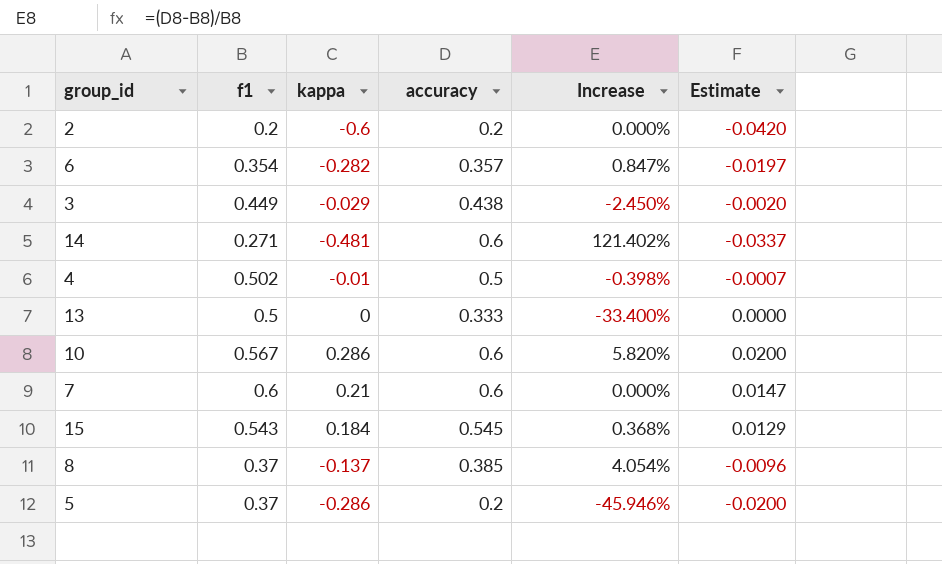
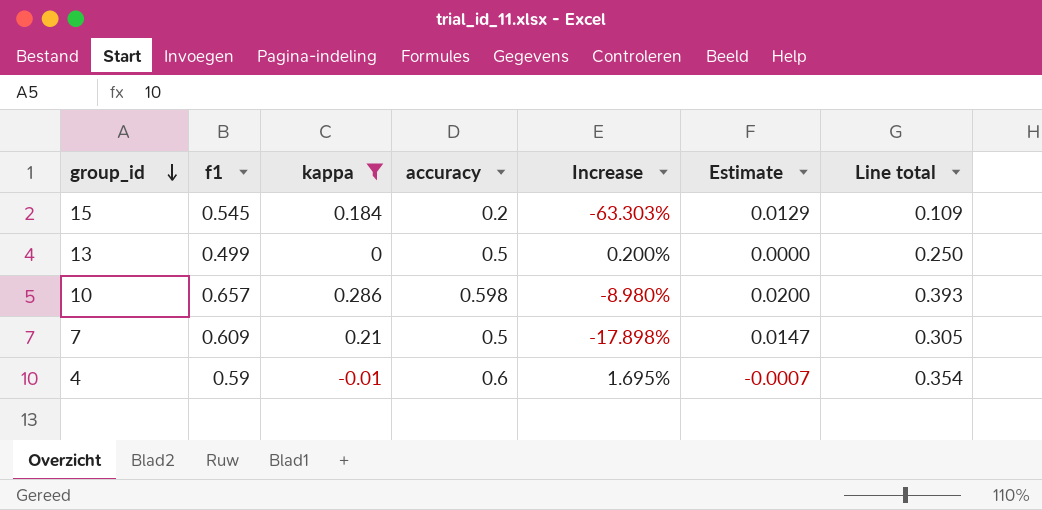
filter: none -> kappa >= -0.01
row order: none -> group_id descending
column Line total | formula: none -> [f1] * [accuracy]
15 | f1: 0.543 -> 0.545
15 | accuracy: 0.545 -> 0.2
15 | Increase: 0.368% -> -63.303%
13 | f1: 0.5 -> 0.499
13 | accuracy: 0.333 -> 0.5
13 | Increase: -33.400% -> 0.200%
10 | f1: 0.567 -> 0.657
10 | accuracy: 0.6 -> 0.598
10 | Increase: 5.820% -> -8.980%
7 | f1: 0.6 -> 0.609
7 | accuracy: 0.6 -> 0.5
7 | Increase: 0.000% -> -17.898%
4 | f1: 0.502 -> 0.59
4 | accuracy: 0.5 -> 0.6
4 | Increase: -0.398% -> 1.695%

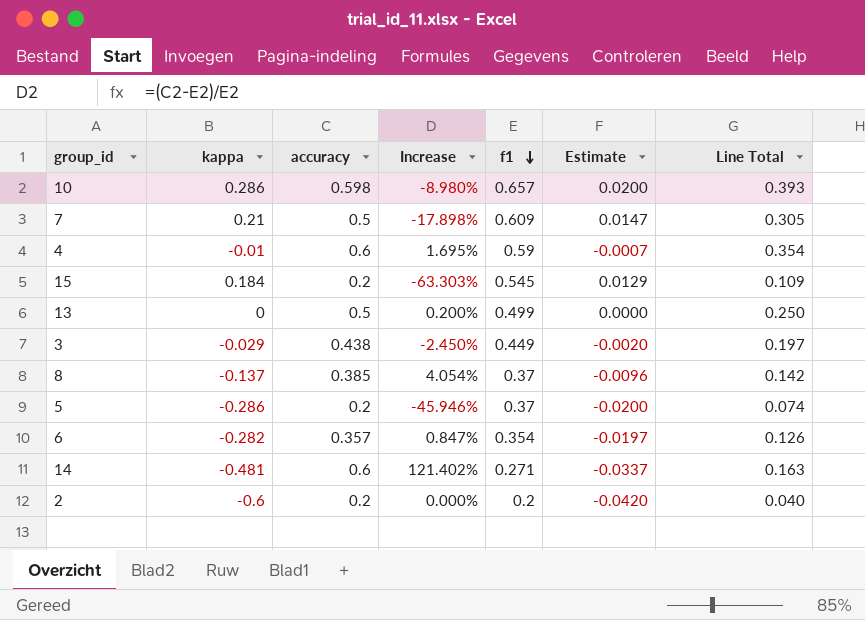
filter: kappa >= -0.01 -> none
row order: group_id descending -> f1 descending
column f1 | position: 2 -> 5
column name: Line total -> Line Total

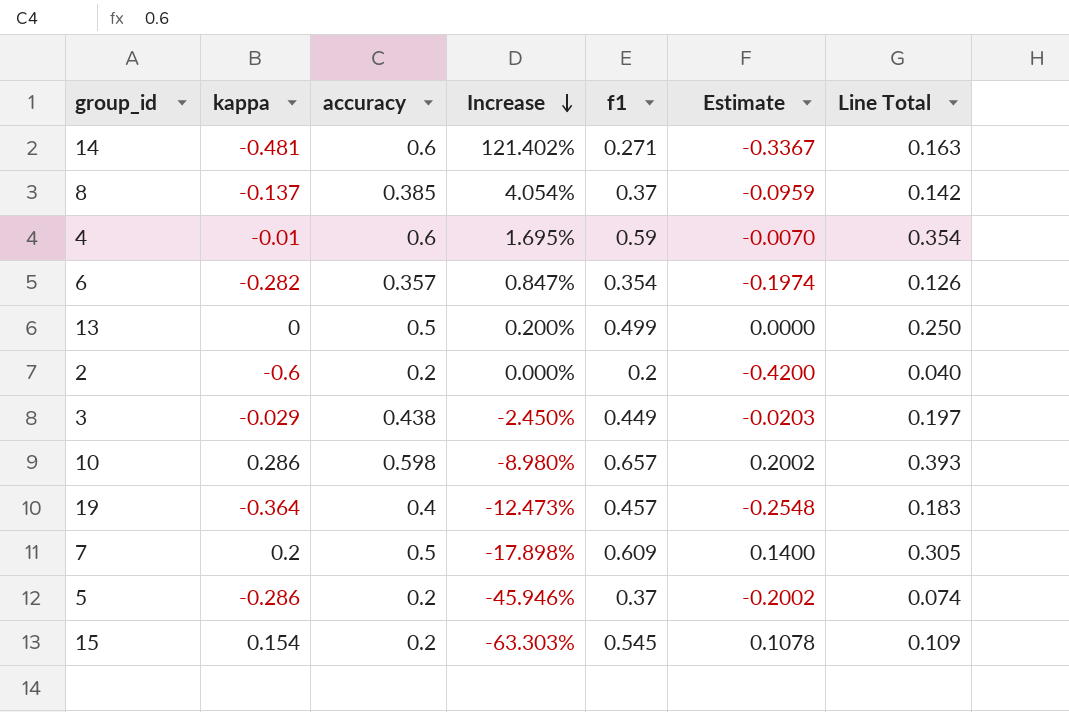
row order: f1 descending -> Increase descending
column Estimate | formula: [kappa] * 0.07 -> [kappa] * 0.7
row 19: none -> -0.364 | 0.4 | -12.473% | 0.457 | -0.2548 | 0.183
7 | kappa: 0.21 -> 0.2
15 | kappa: 0.184 -> 0.154

